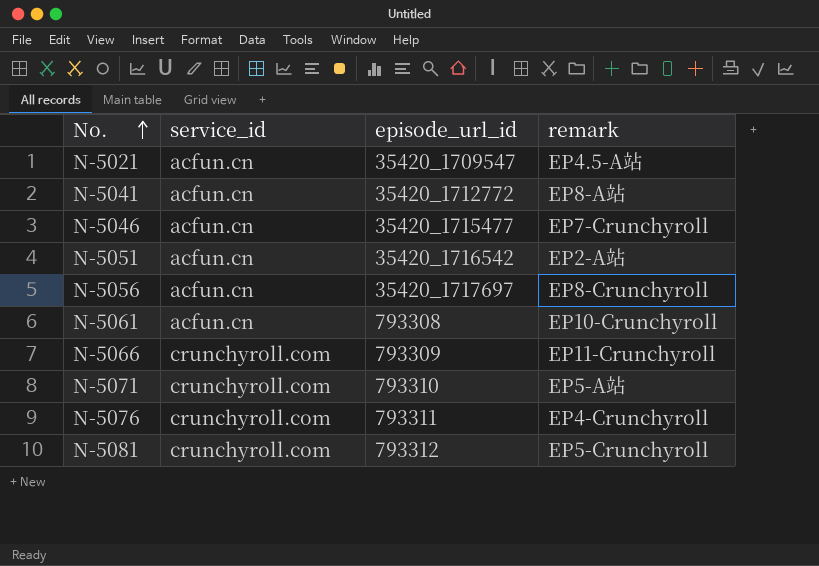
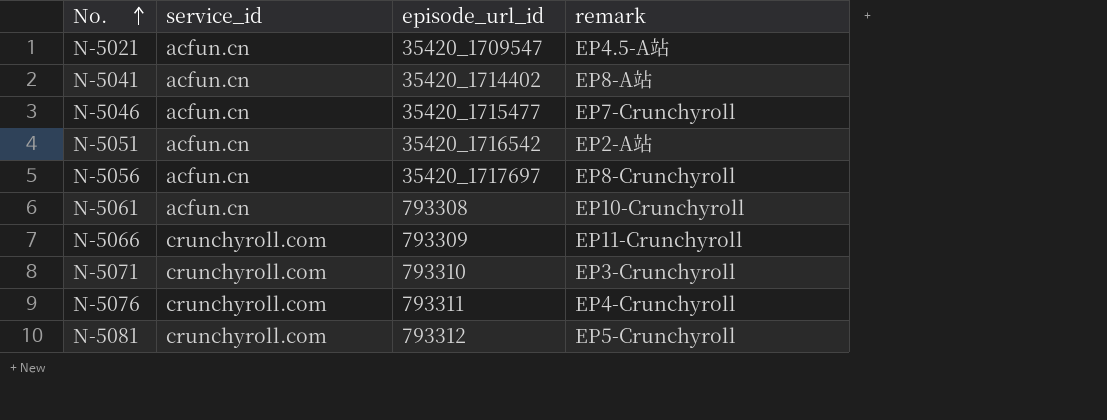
N-5041 | episode_url_id: 35420_1712772 -> 35420_1714402
N-5071 | remark: EP5-A站 -> EP3-Crunchyroll

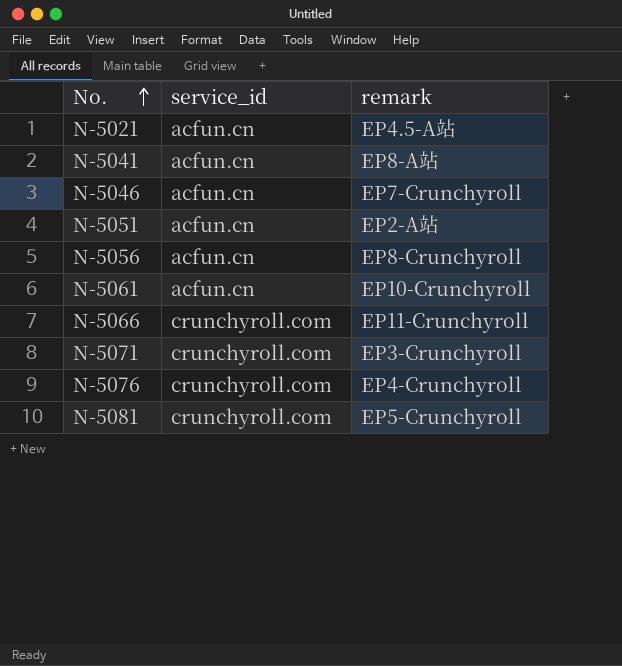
column episode_url_id | position: 3 -> none

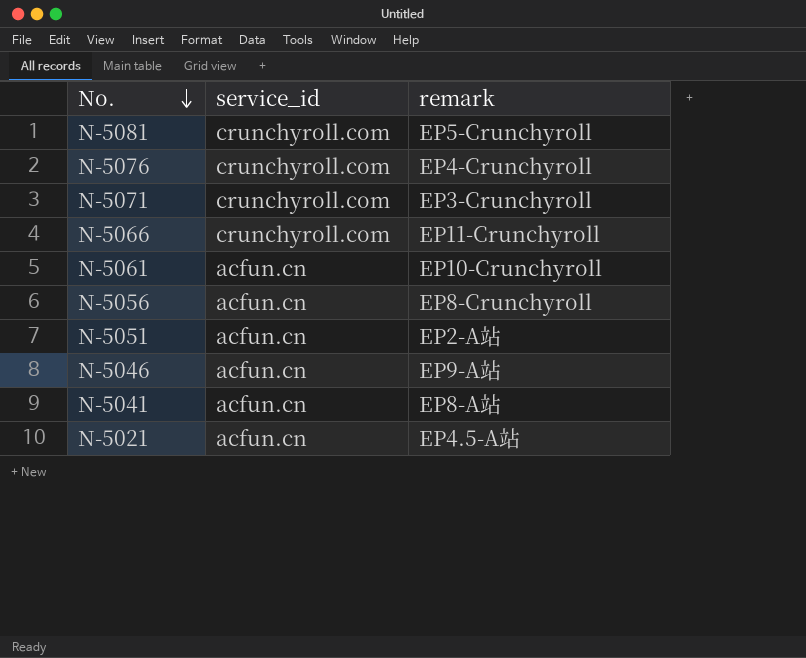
row order: No. ascending -> No. descending
N-5046 | remark: EP7-Crunchyroll -> EP9-A站

